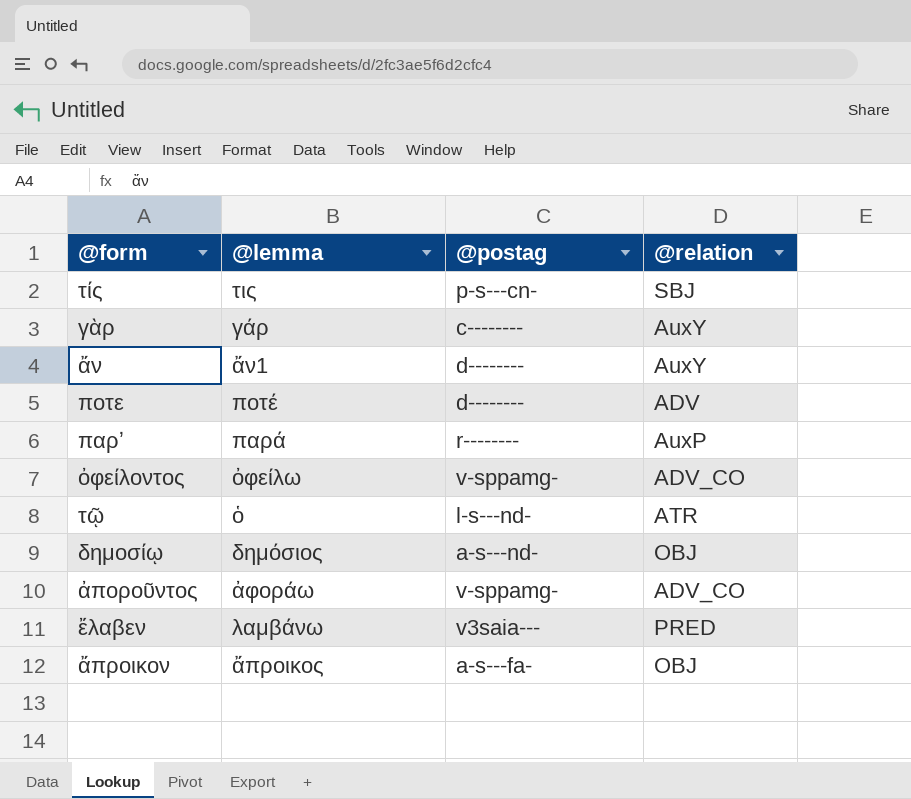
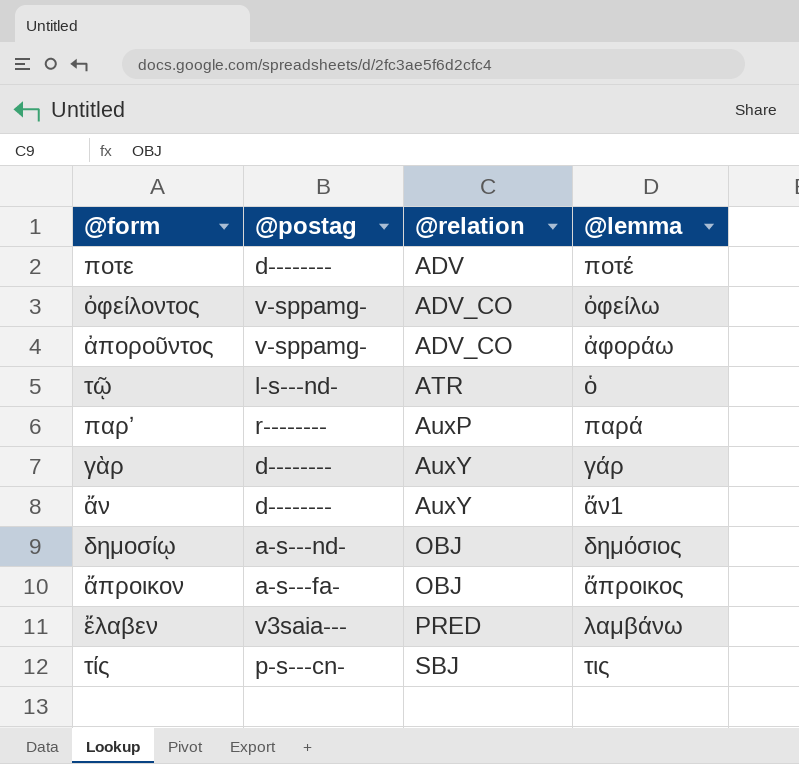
row order: none -> @relation ascending
column @lemma | position: 2 -> 4
γὰρ | @postag: c-------- -> d--------

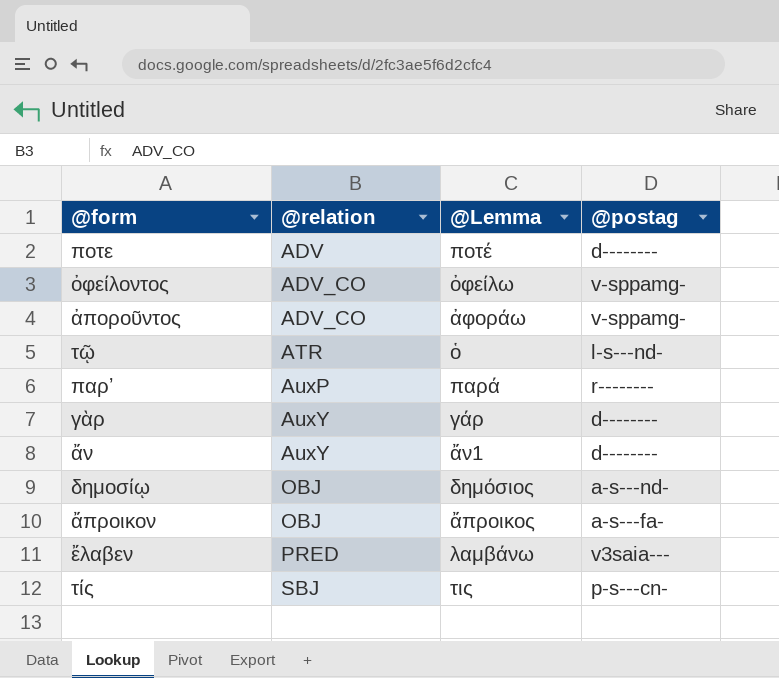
column name: @lemma -> @Lemma
column @postag | position: 2 -> 4

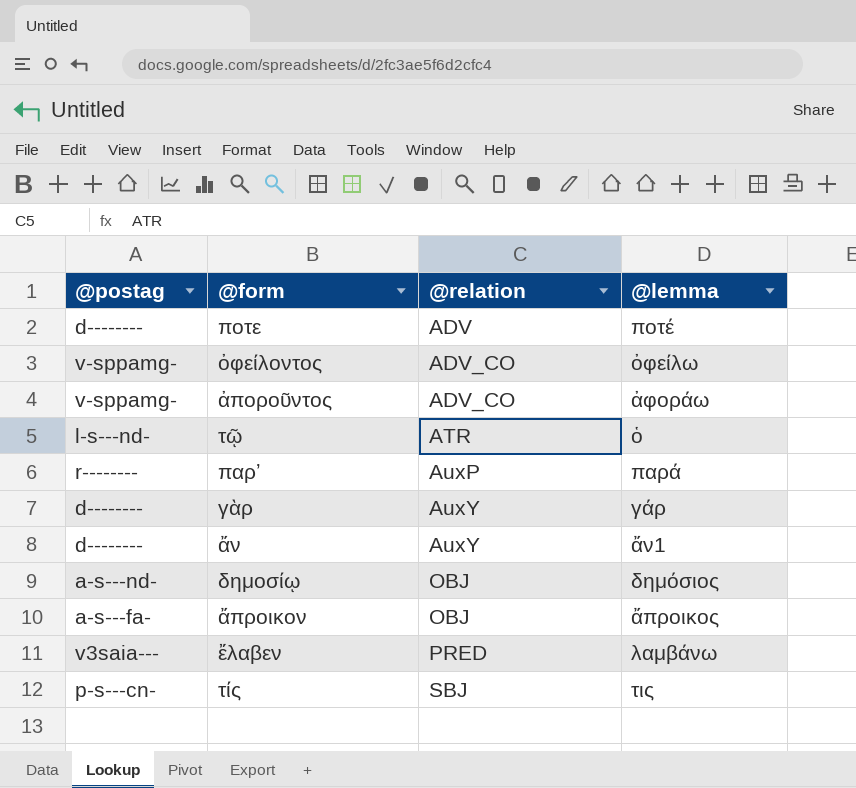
column @postag | position: 4 -> 1
column name: @Lemma -> @lemma

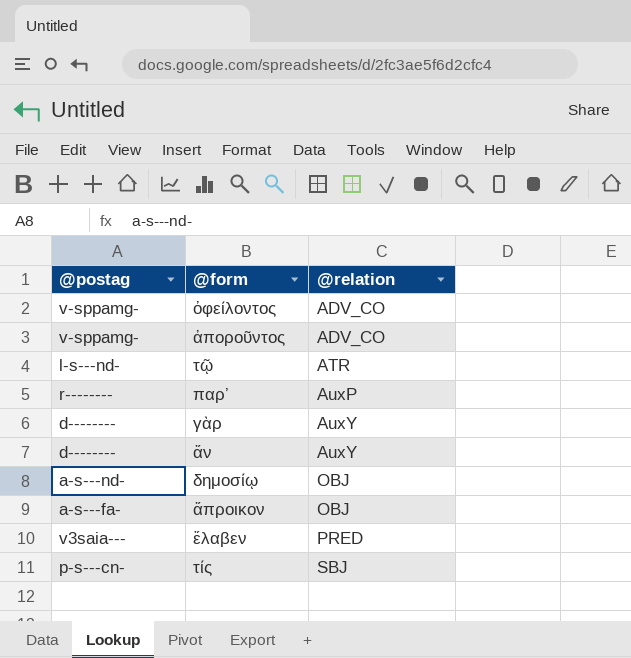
column @lemma | position: 4 -> none
row ποτε: d-------- | ADV | ποτέ -> none

